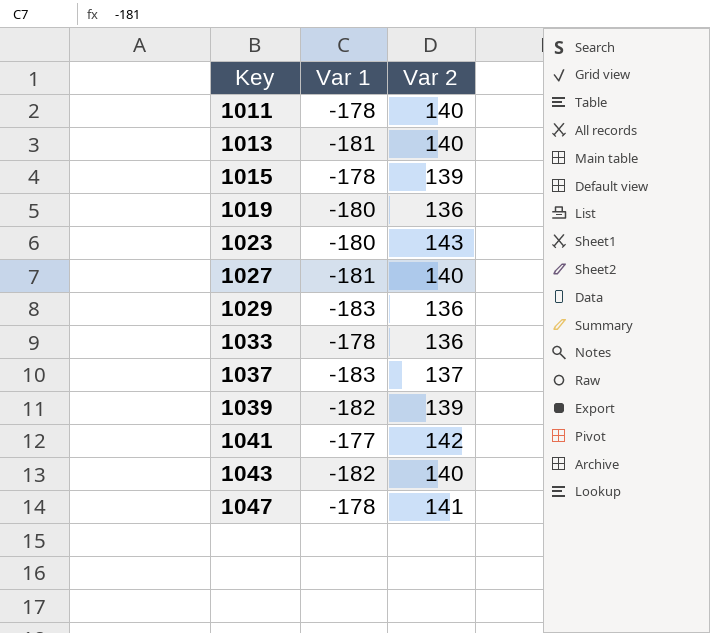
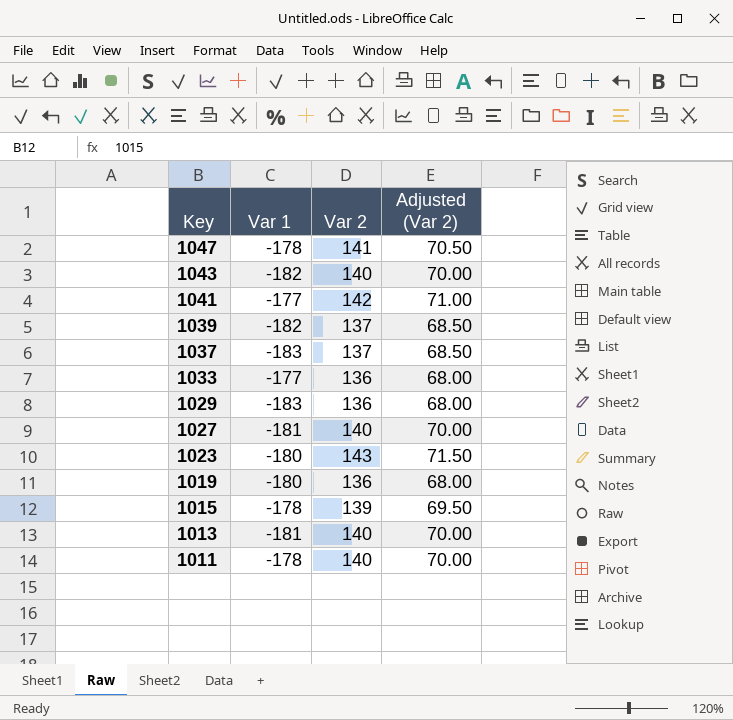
row order: Key ascending -> Key descending
column Adjusted (Var 2) | formula: none -> [Var 2] * 0.5
1039 | Var 2: 139 -> 137
1033 | Var 1: -178 -> -177

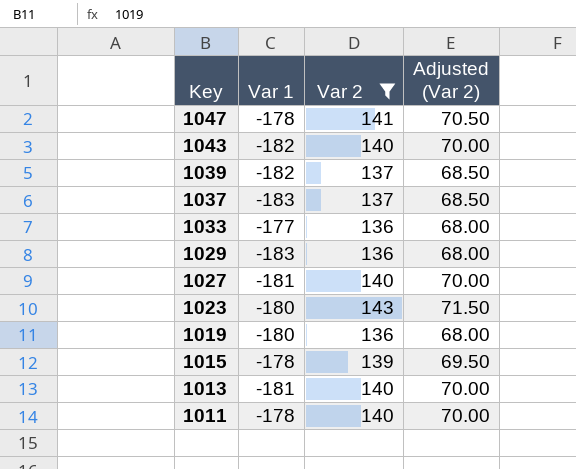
filter: none -> Var 2 != 142

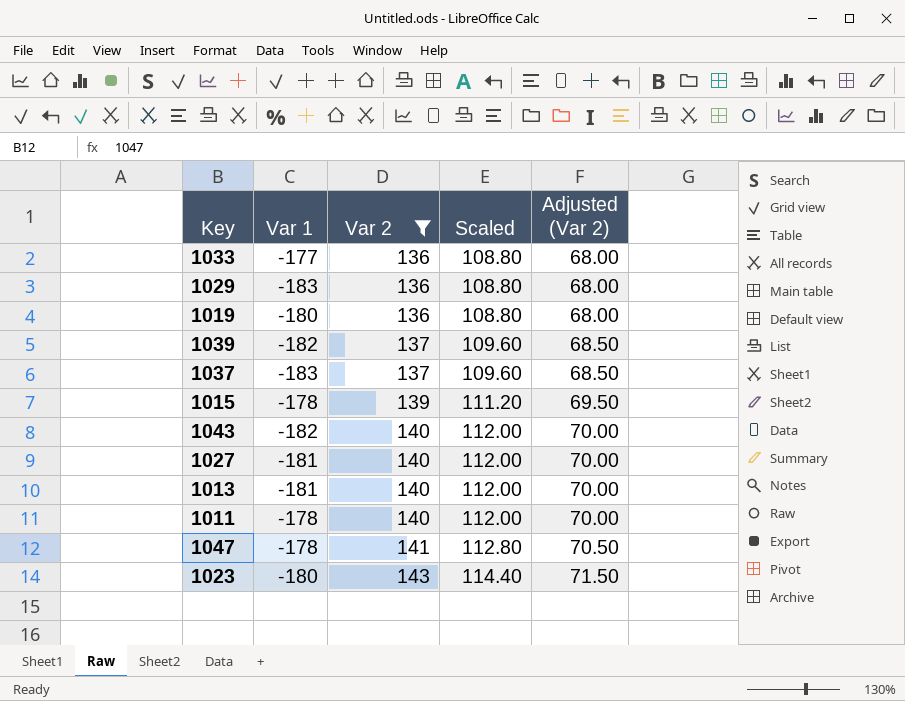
row order: Key descending -> Var 2 ascending
column Scaled | formula: none -> [Var 2] * 0.8

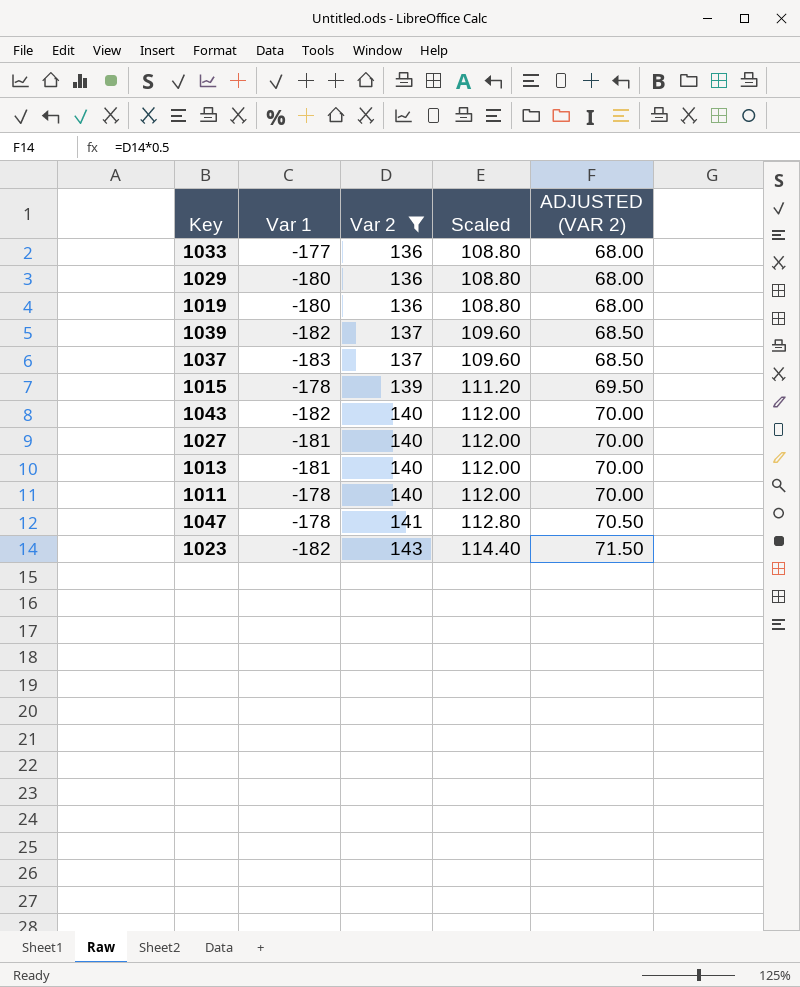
column name: Adjusted (Var 2) -> ADJUSTED (VAR 2)
1029 | Var 1: -183 -> -180
1023 | Var 1: -180 -> -182

